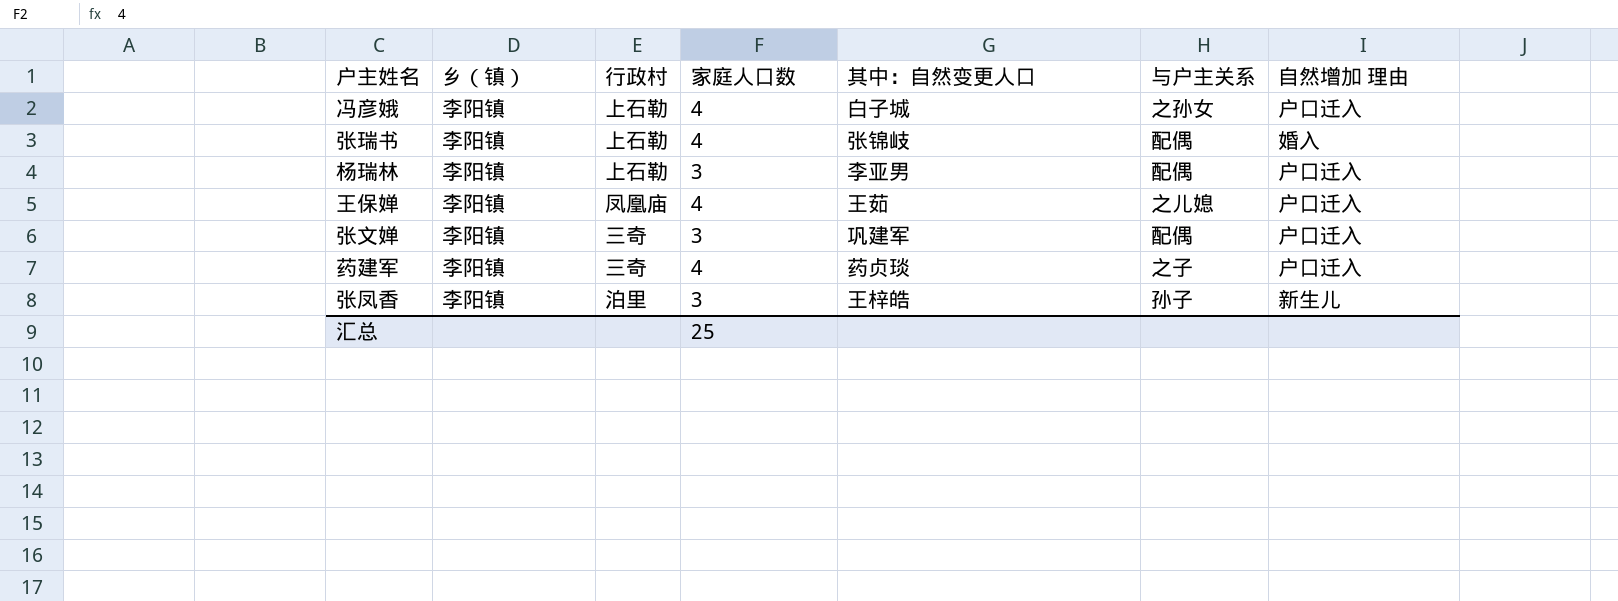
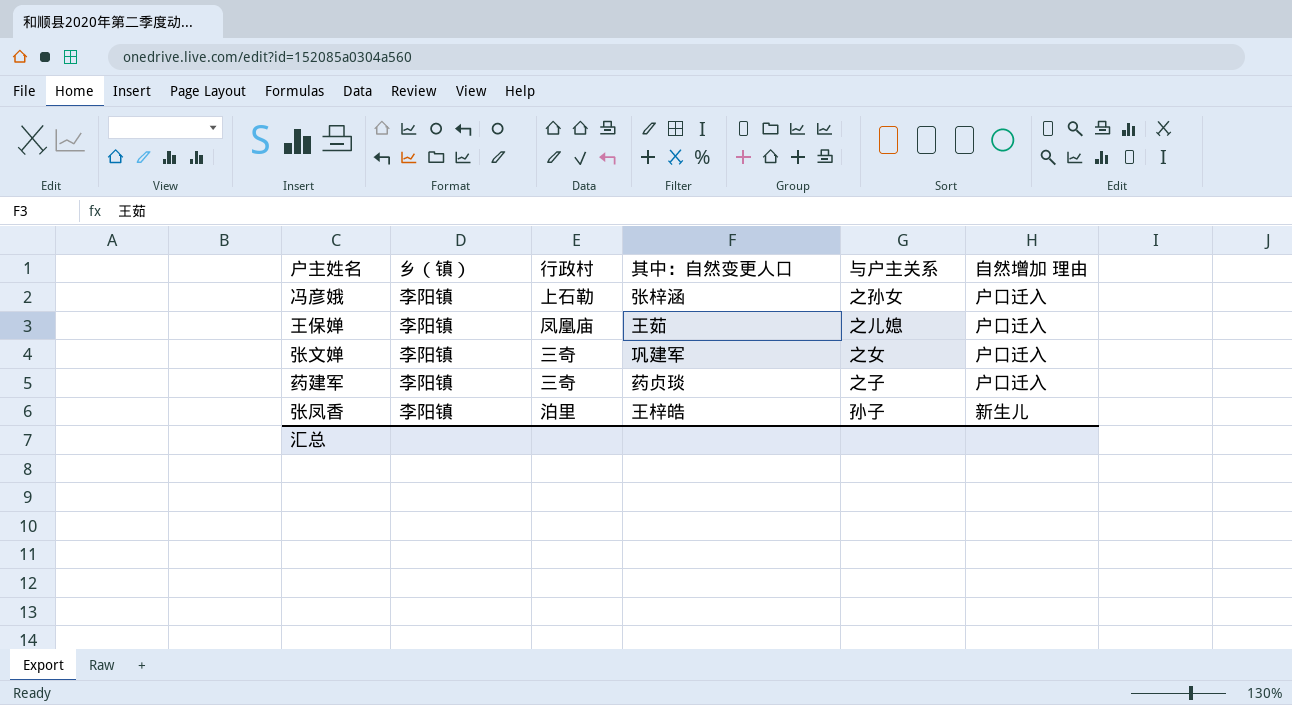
column 家庭人口数 | position: 4 -> none
row 张瑞书: 李阳镇 | 上石勒 | 4 | 张锦岐 | 配偶 | 婚入 -> none
row 杨瑞林: 李阳镇 | 上石勒 | 3 | 李亚男 | 配偶 | 户口迁入 -> none
冯彦娥 | 其中：自然变更人口: 白子城 -> 张梓涵
张文婵 | 与户主关系: 配偶 -> 之女

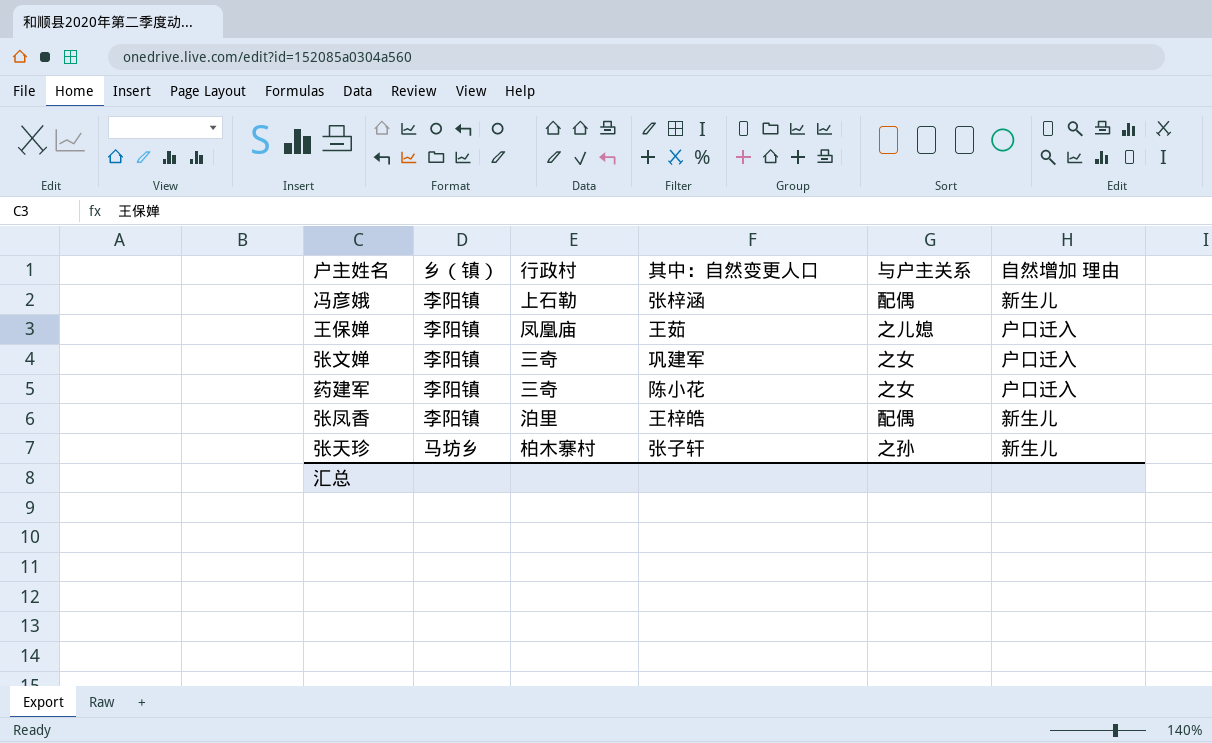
冯彦娥 | 与户主关系: 之孙女 -> 配偶
冯彦娥 | 自然增加 理由: 户口迁入 -> 新生儿
药建军 | 其中：自然变更人口: 药贞琰 -> 陈小花
药建军 | 与户主关系: 之子 -> 之女
张凤香 | 与户主关系: 孙子 -> 配偶
row 张天珍: none -> 马坊乡 | 柏木寨村 | 张子轩 | 之孙 | 新生儿

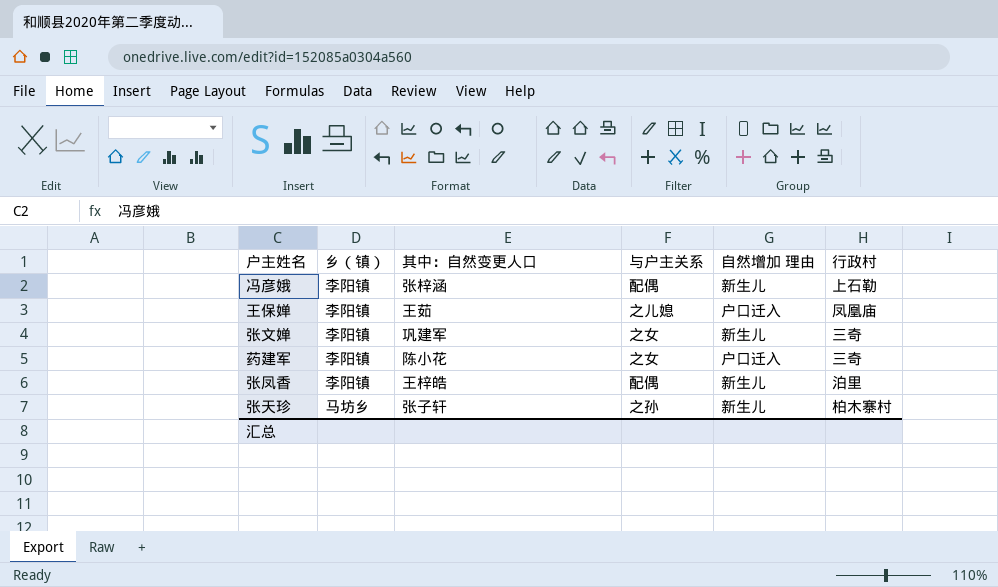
column 行政村 | position: 3 -> 6
张文婵 | 自然增加 理由: 户口迁入 -> 新生儿

